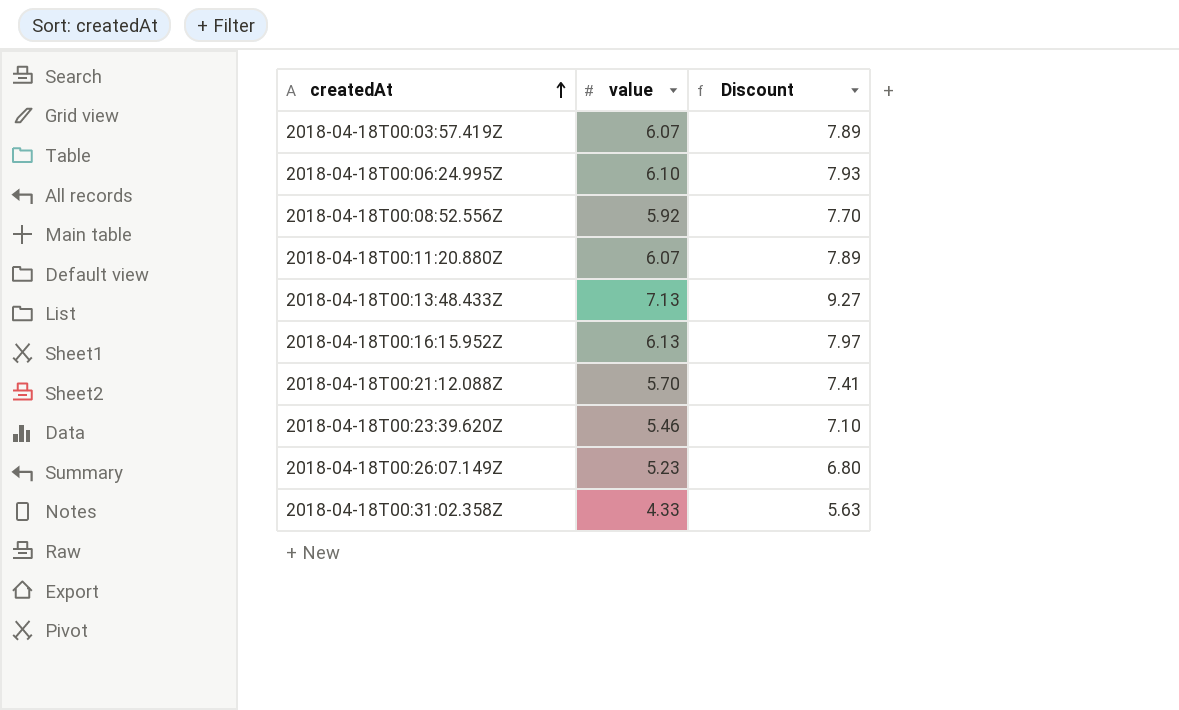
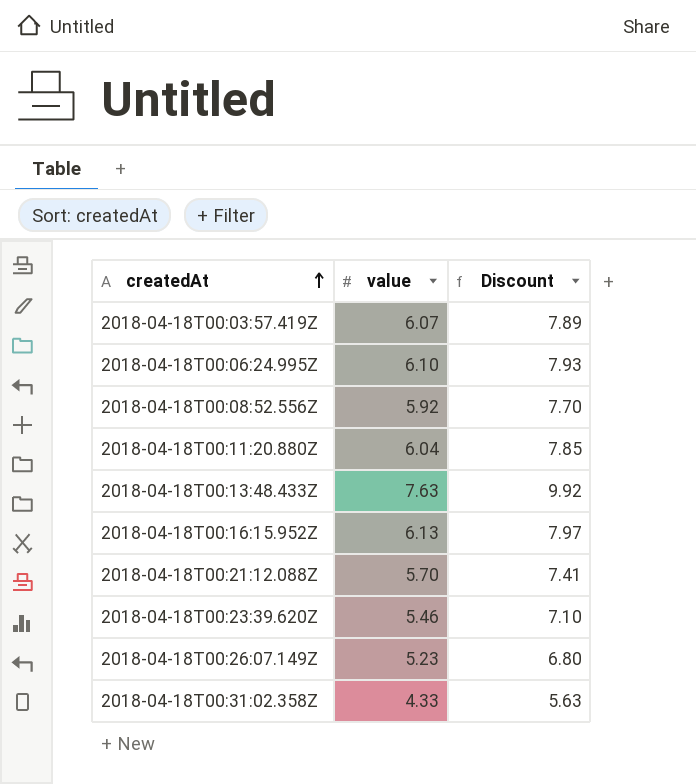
2018-04-18T00:11:20.880Z | value: 6.07 -> 6.04
2018-04-18T00:11:20.880Z | Discount: 7.89 -> 7.85
2018-04-18T00:13:48.433Z | value: 7.13 -> 7.63
2018-04-18T00:13:48.433Z | Discount: 9.27 -> 9.92

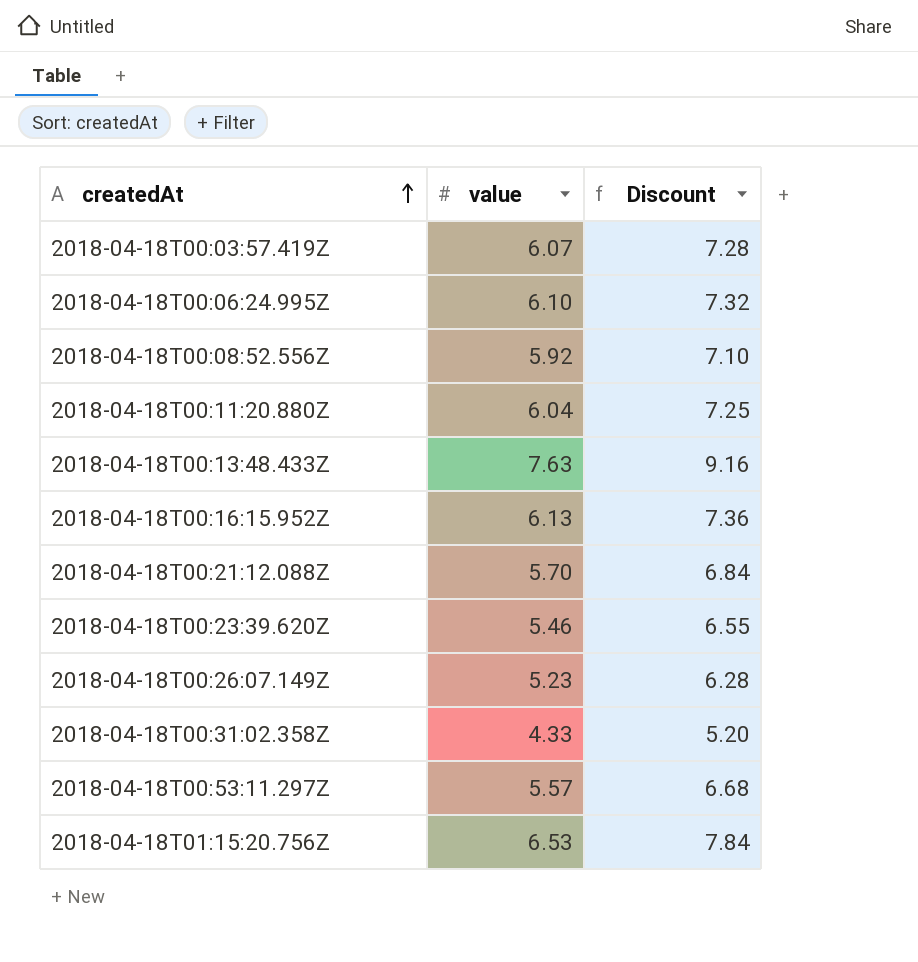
column Discount | formula: [value] * 1.3 -> [value] * 1.2
row 2018-04-18T00:53:11.297Z: none -> 5.57 | 6.68
row 2018-04-18T01:15:20.756Z: none -> 6.53 | 7.84

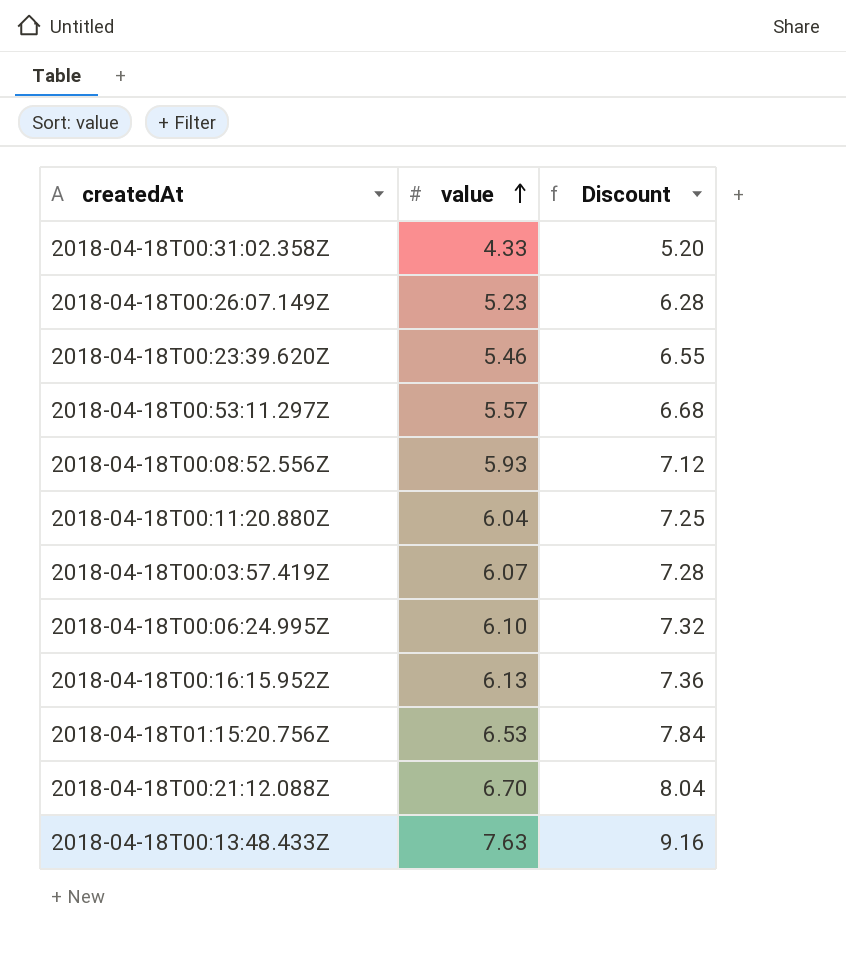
row order: createdAt ascending -> value ascending
2018-04-18T00:08:52.556Z | value: 5.92 -> 5.93
2018-04-18T00:08:52.556Z | Discount: 7.10 -> 7.12
2018-04-18T00:21:12.088Z | value: 5.70 -> 6.70
2018-04-18T00:21:12.088Z | Discount: 6.84 -> 8.04

